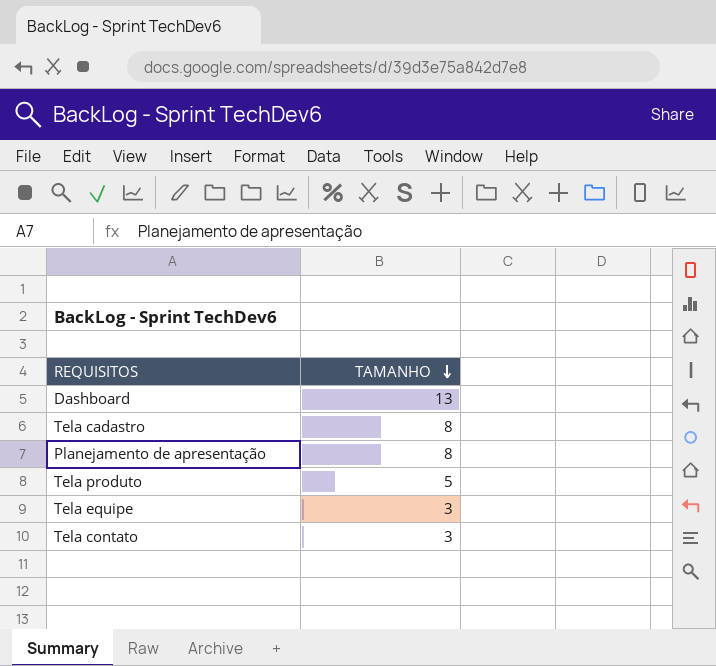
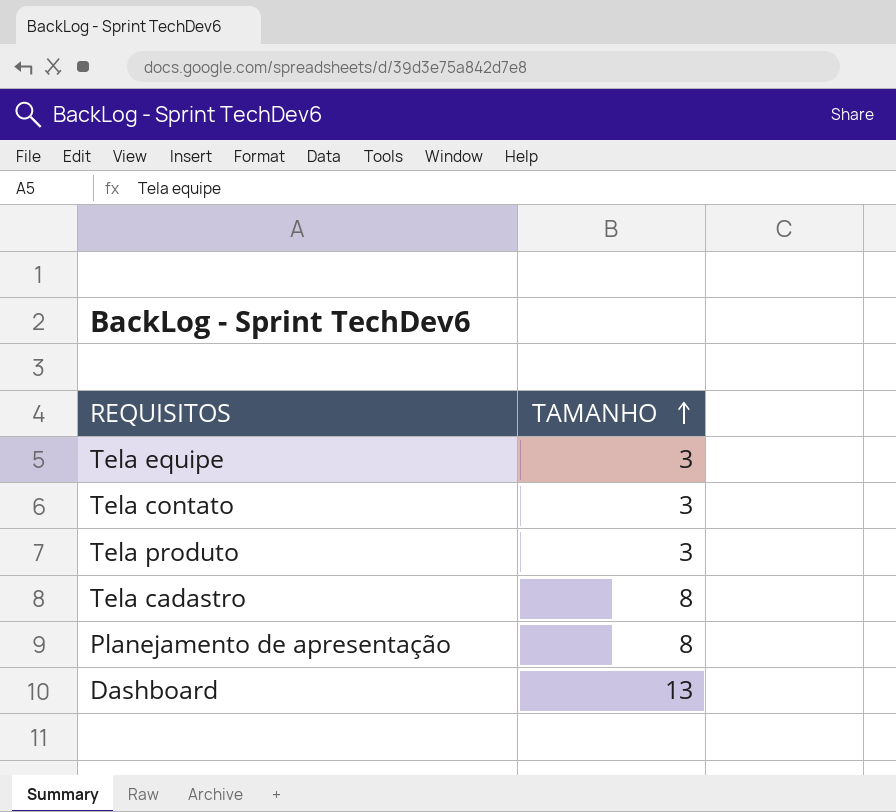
row order: TAMANHO descending -> TAMANHO ascending
Tela produto | TAMANHO: 5 -> 3

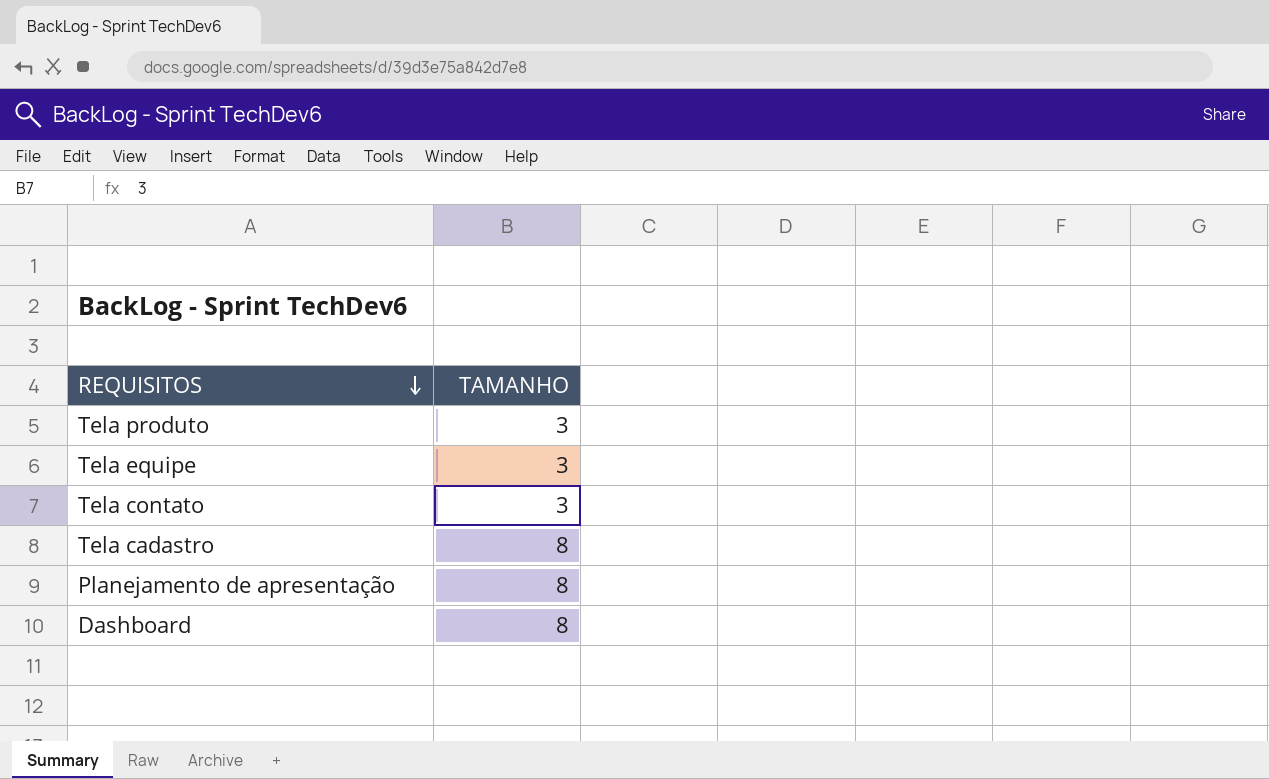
row order: TAMANHO ascending -> REQUISITOS descending
Dashboard | TAMANHO: 13 -> 8

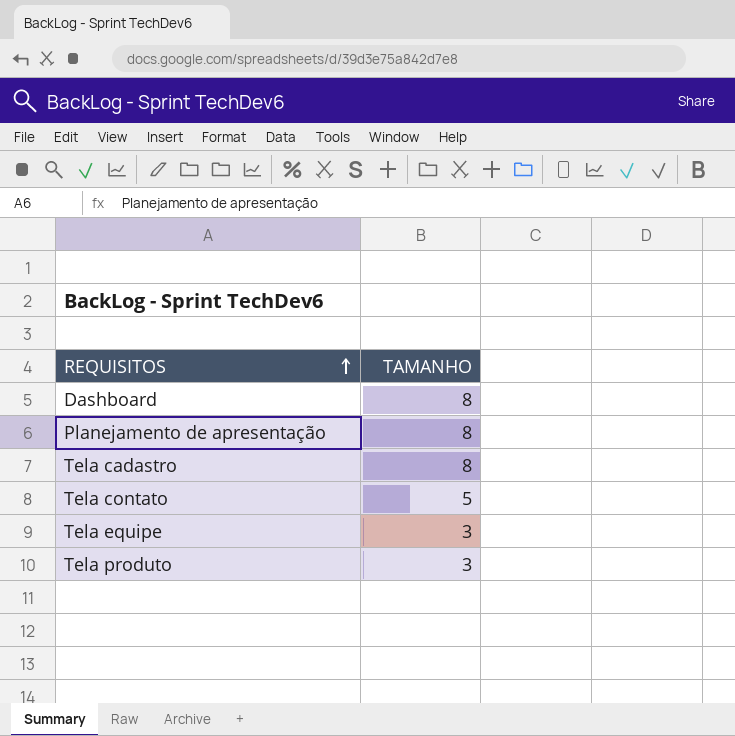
row order: REQUISITOS descending -> REQUISITOS ascending
Tela contato | TAMANHO: 3 -> 5

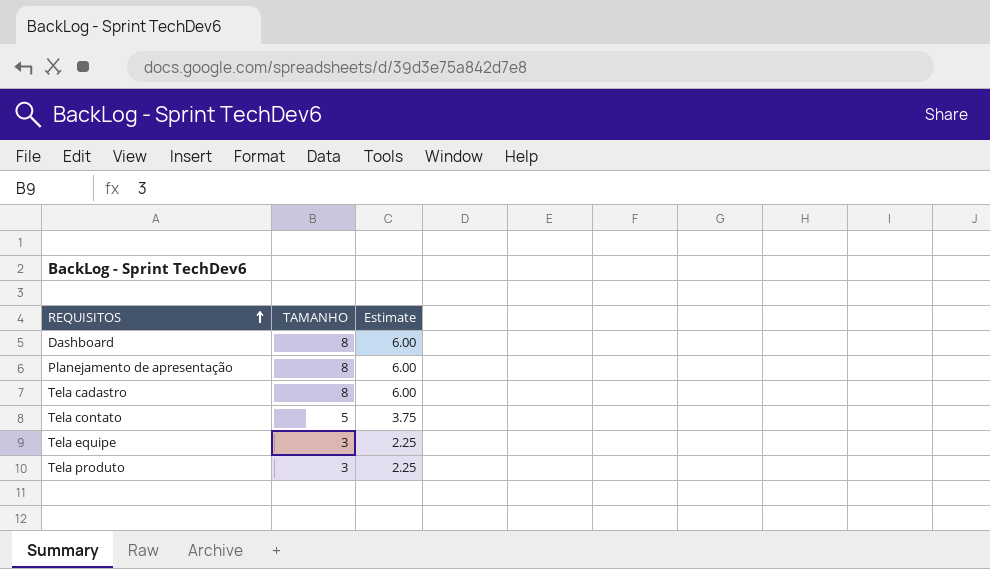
column Estimate | formula: none -> [TAMANHO] * 0.75

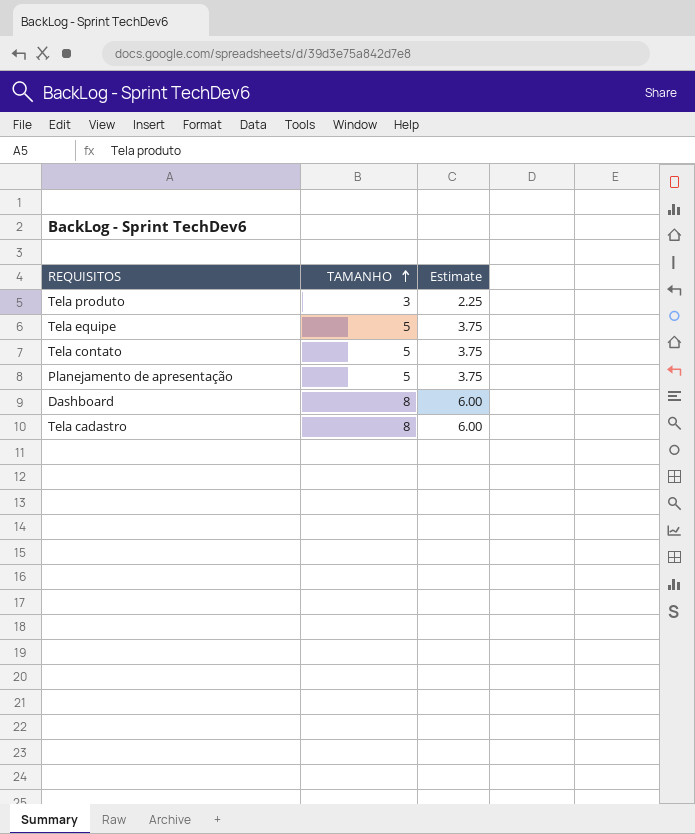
row order: REQUISITOS ascending -> TAMANHO ascending
Tela equipe | TAMANHO: 3 -> 5
Tela equipe | Estimate: 2.25 -> 3.75
Planejamento de apresentação | TAMANHO: 8 -> 5
Planejamento de apresentação | Estimate: 6.00 -> 3.75

